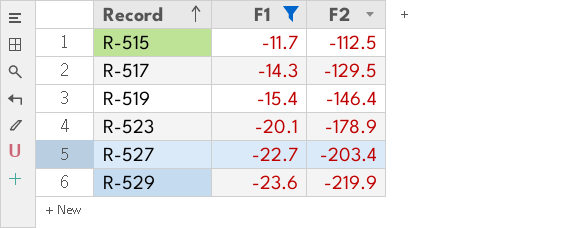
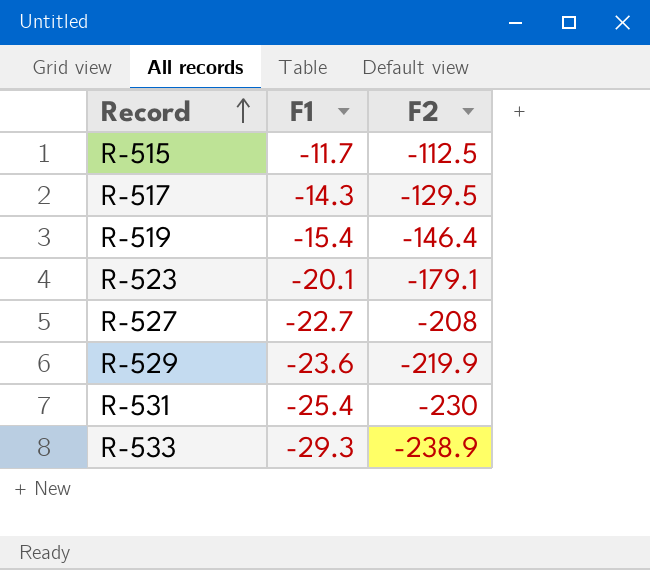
filter: F1 >= -23.6 -> none
R-523 | F2: -178.9 -> -179.1
R-527 | F2: -203.4 -> -208

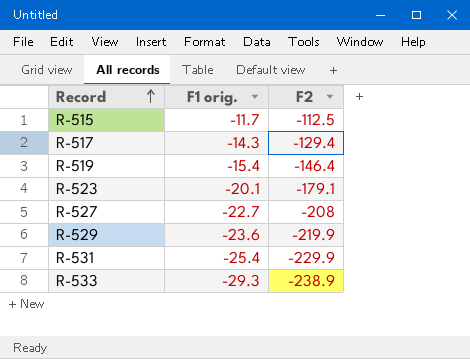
column name: F1 -> F1 orig.
R-517 | F2: -129.5 -> -129.4
R-531 | F2: -230 -> -229.9

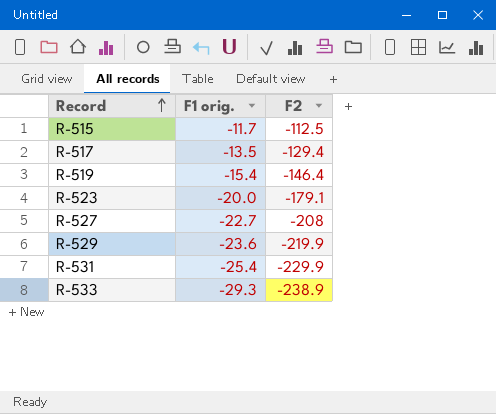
R-517 | F1 orig.: -14.3 -> -13.5
R-523 | F1 orig.: -20.1 -> -20.0

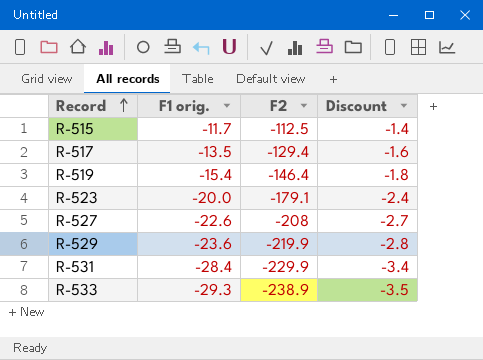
column Discount | formula: none -> [F1 orig.] * 0.12
R-527 | F1 orig.: -22.7 -> -22.6
R-531 | F1 orig.: -25.4 -> -28.4

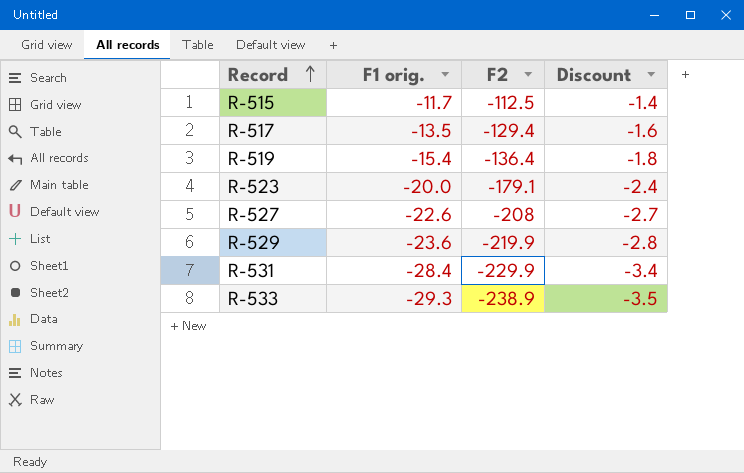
R-519 | F2: -146.4 -> -136.4

